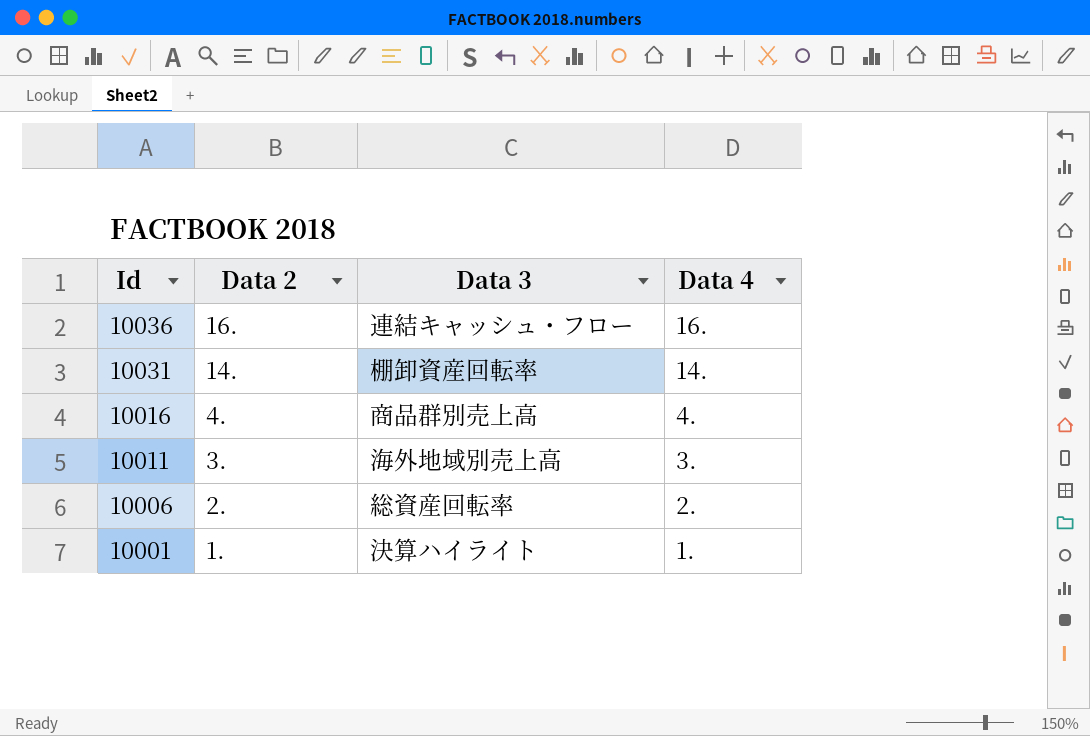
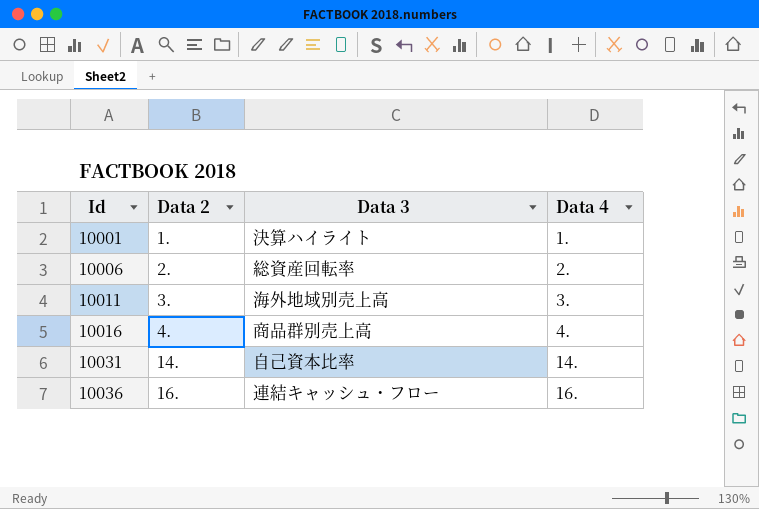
row order: Id descending -> Id ascending
10031 | Data 3: 棚卸資産回転率 -> 自己資本比率

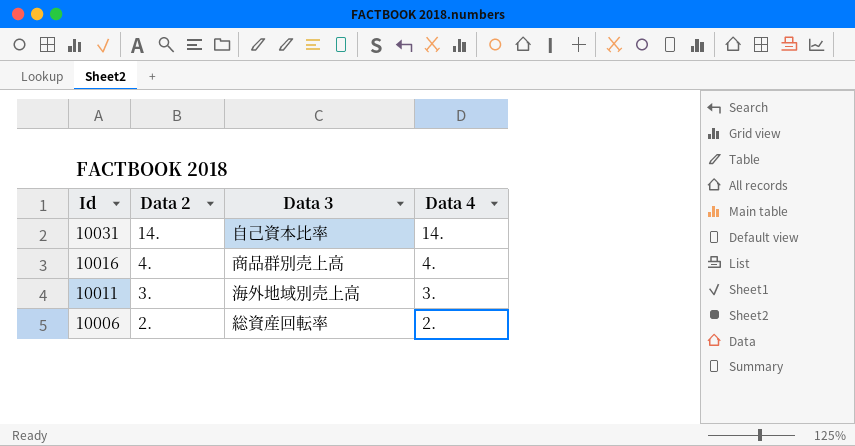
row order: Id ascending -> Id descending
row 10001: 1. | 決算ハイライト | 1. -> none
row 10036: 16. | 連結キャッシュ・フロー | 16. -> none

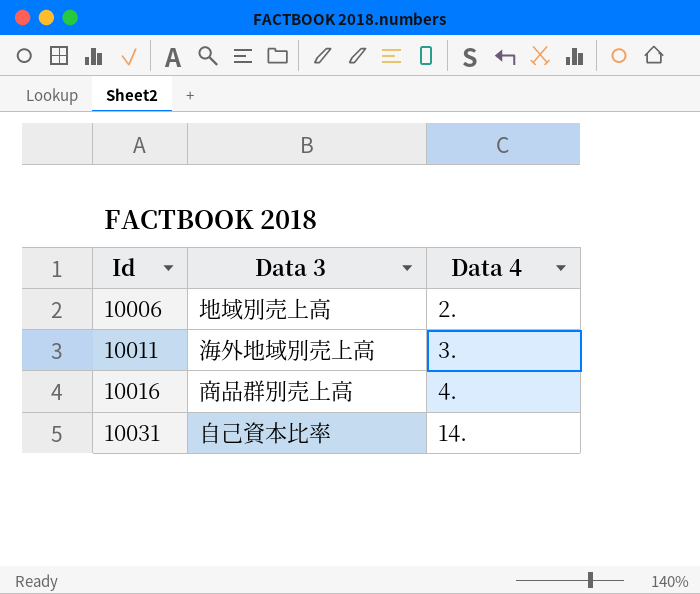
row order: Id descending -> Id ascending
column Data 2 | position: 2 -> none
10006 | Data 3: 総資産回転率 -> 地域別売上高

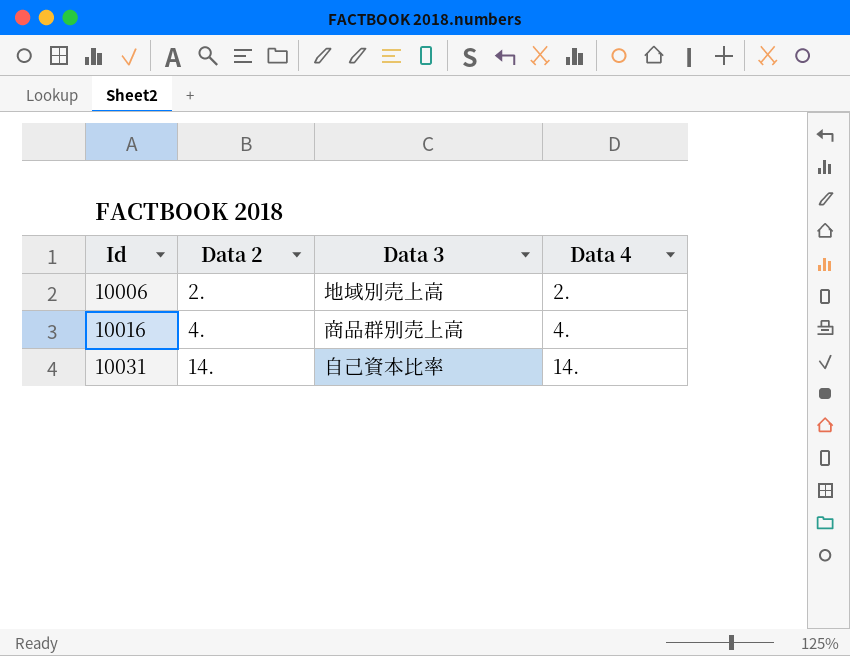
column Data 2 | position: none -> 2
row 10011: 海外地域別売上高 | 3. -> none

